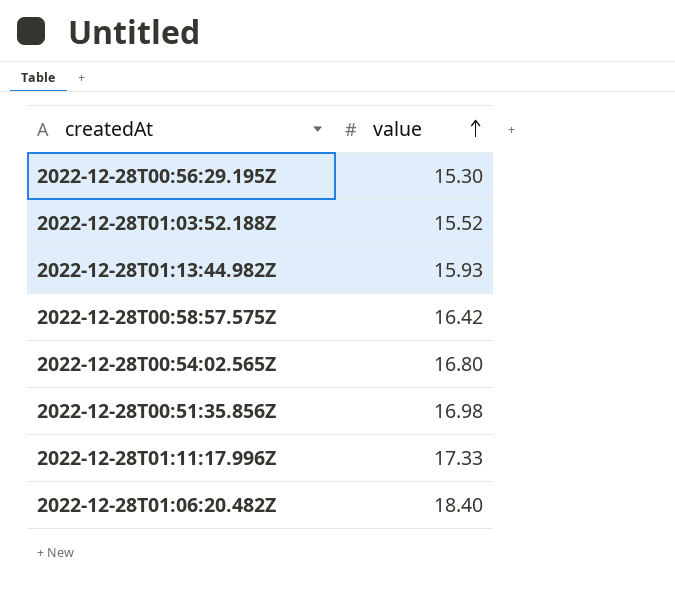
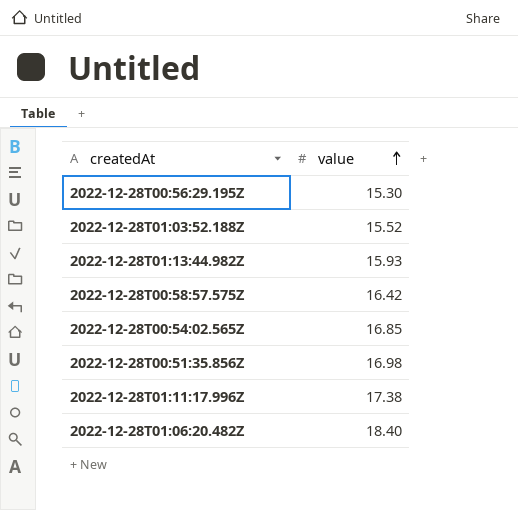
2022-12-28T00:54:02.565Z | value: 16.80 -> 16.85
2022-12-28T01:11:17.996Z | value: 17.33 -> 17.38

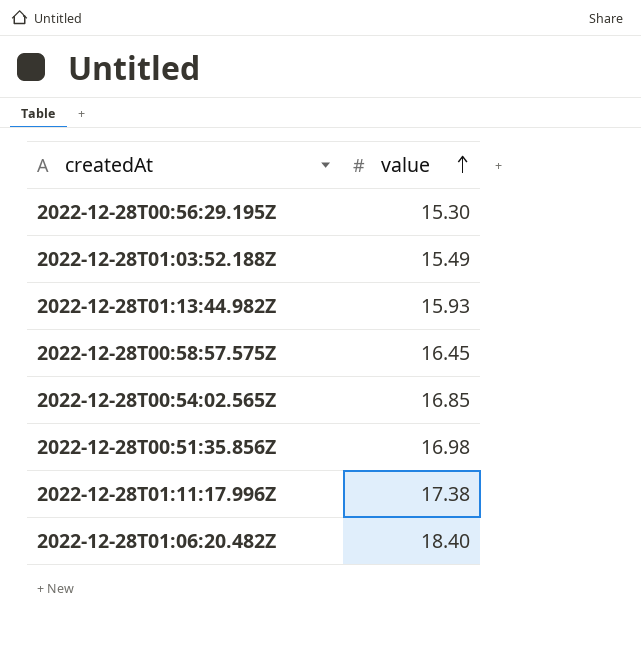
2022-12-28T01:03:52.188Z | value: 15.52 -> 15.49
2022-12-28T00:58:57.575Z | value: 16.42 -> 16.45

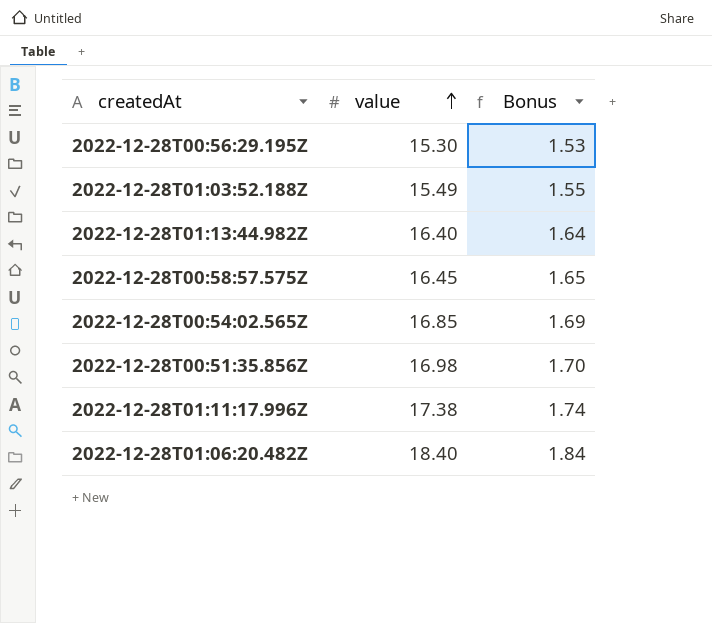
column Bonus | formula: none -> [value] * 0.1
2022-12-28T01:13:44.982Z | value: 15.93 -> 16.40

